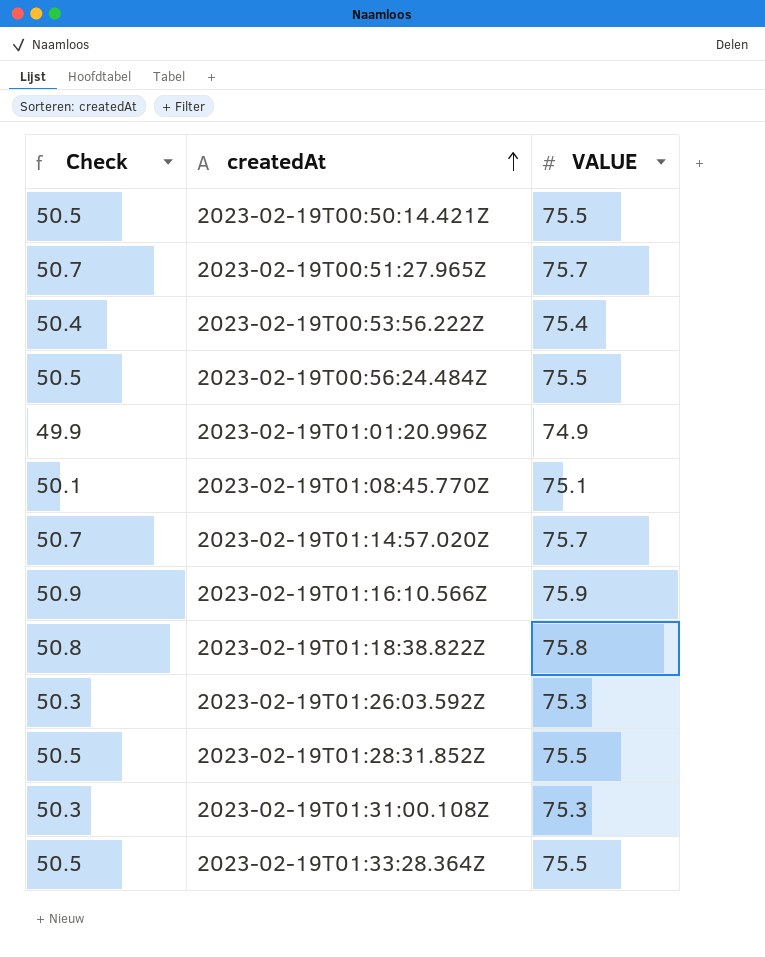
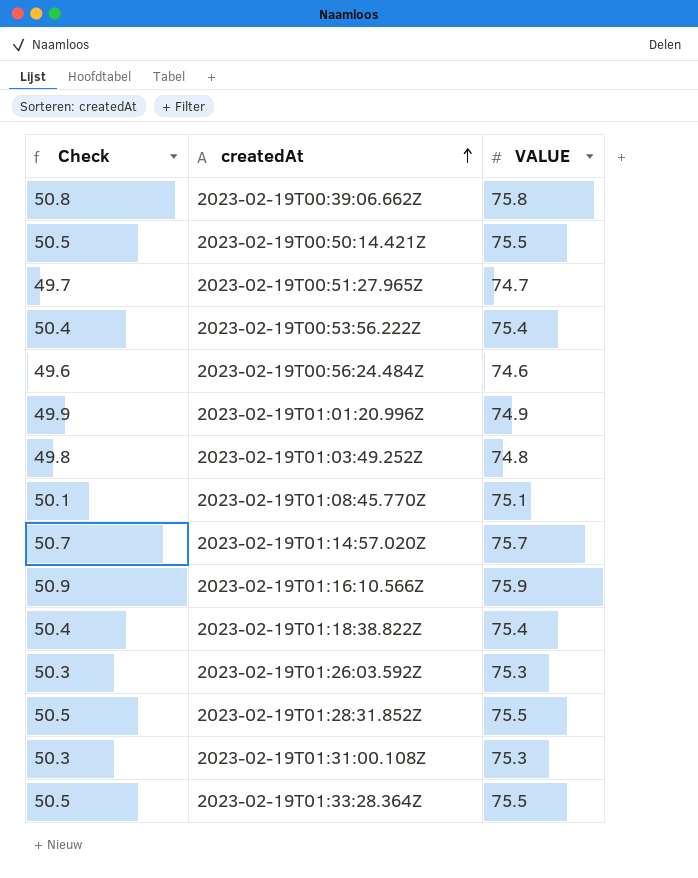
row 2023-02-19T00:39:06.662Z: none -> 50.8 | 75.8
2023-02-19T00:51:27.965Z | Check: 50.7 -> 49.7
2023-02-19T00:51:27.965Z | VALUE: 75.7 -> 74.7
2023-02-19T00:56:24.484Z | Check: 50.5 -> 49.6
2023-02-19T00:56:24.484Z | VALUE: 75.5 -> 74.6
row 2023-02-19T01:03:49.252Z: none -> 49.8 | 74.8
2023-02-19T01:18:38.822Z | Check: 50.8 -> 50.4
2023-02-19T01:18:38.822Z | VALUE: 75.8 -> 75.4

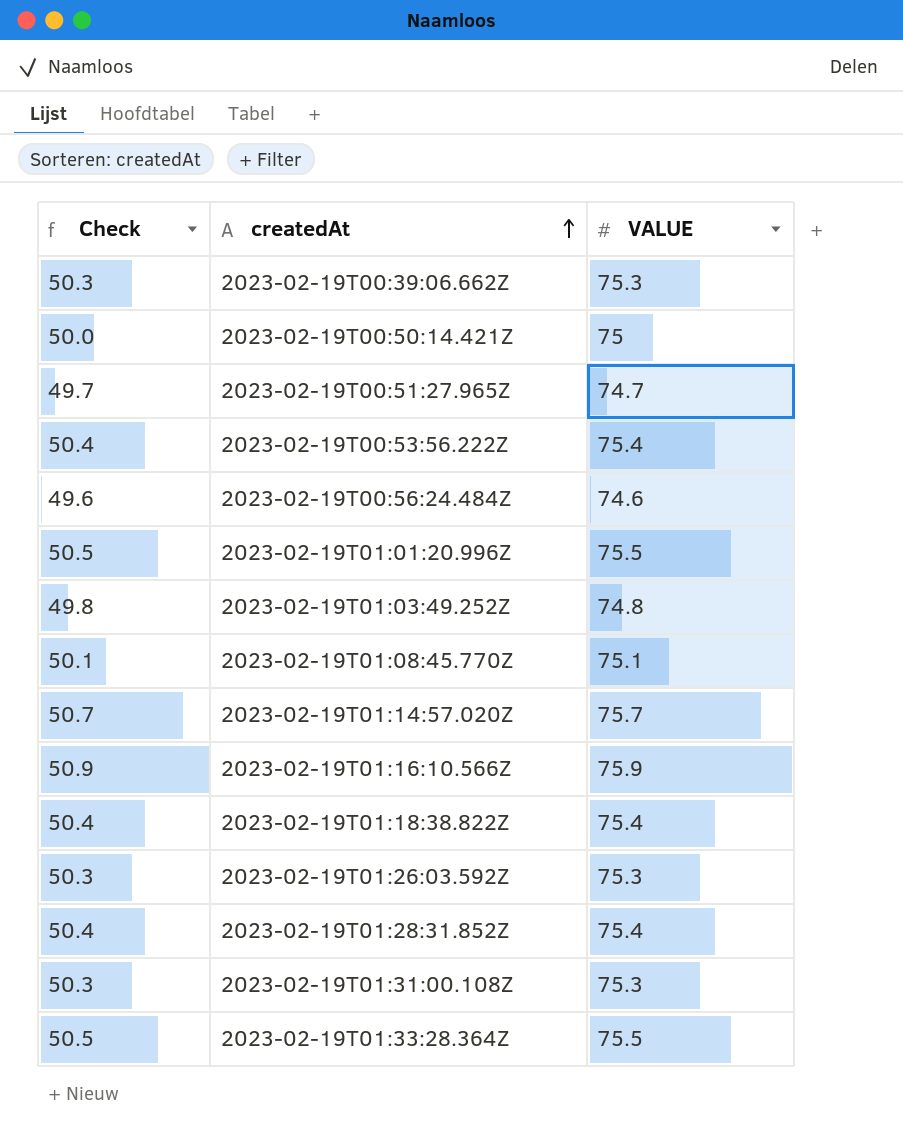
2023-02-19T00:39:06.662Z | Check: 50.8 -> 50.3
2023-02-19T00:39:06.662Z | VALUE: 75.8 -> 75.3
2023-02-19T00:50:14.421Z | Check: 50.5 -> 50.0
2023-02-19T00:50:14.421Z | VALUE: 75.5 -> 75
2023-02-19T01:01:20.996Z | Check: 49.9 -> 50.5
2023-02-19T01:01:20.996Z | VALUE: 74.9 -> 75.5
2023-02-19T01:28:31.852Z | Check: 50.5 -> 50.4
2023-02-19T01:28:31.852Z | VALUE: 75.5 -> 75.4

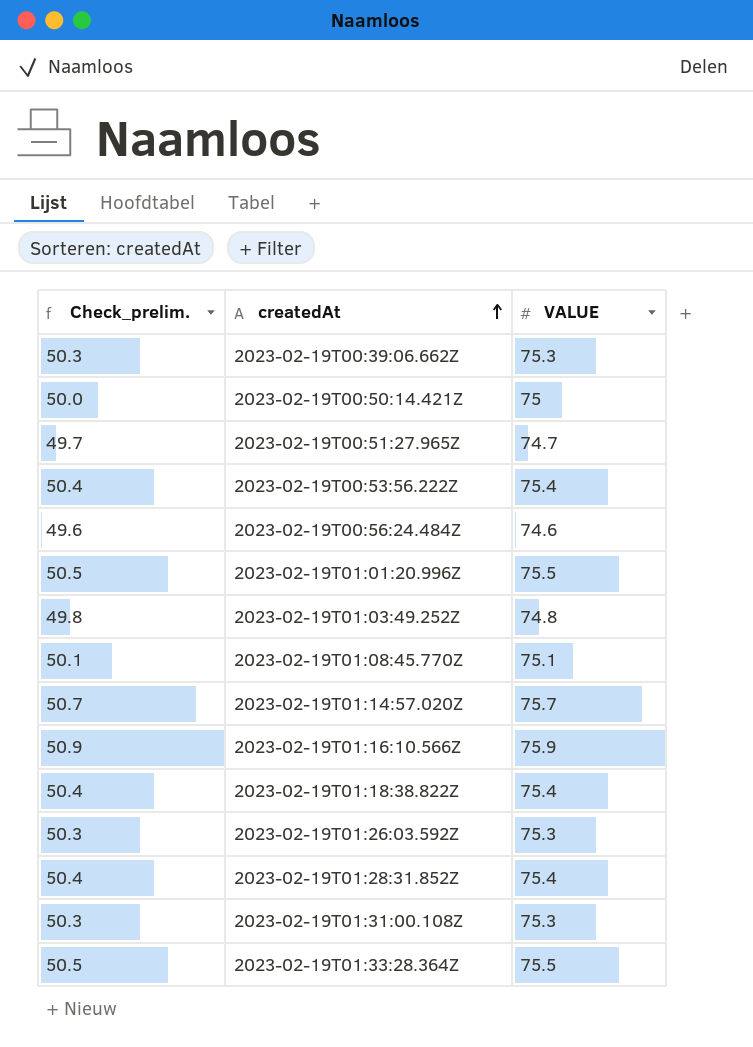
column name: Check -> Check_prelim.

